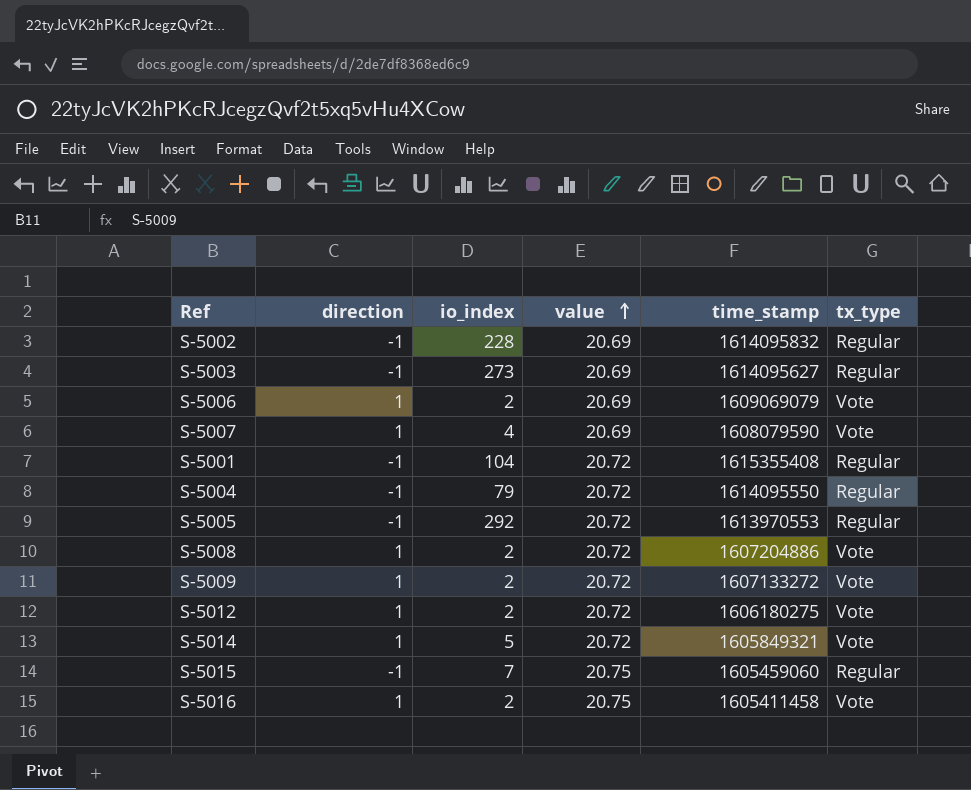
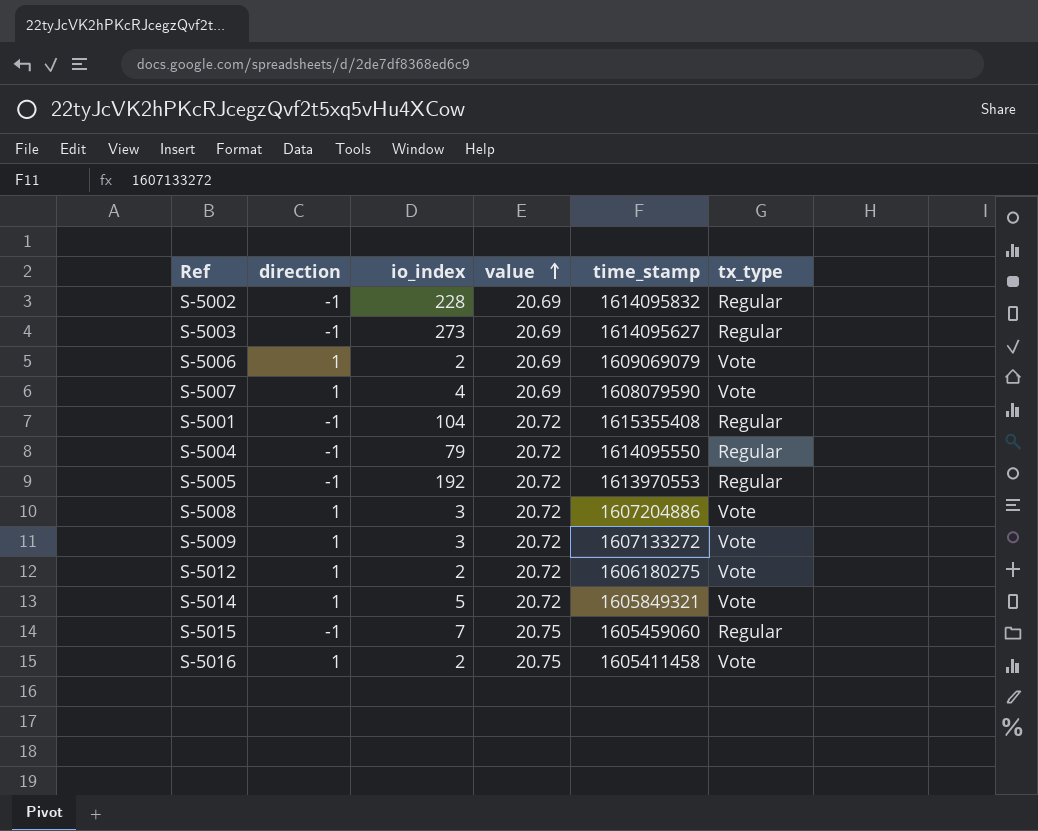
S-5005 | io_index: 292 -> 192
S-5008 | io_index: 2 -> 3
S-5009 | io_index: 2 -> 3

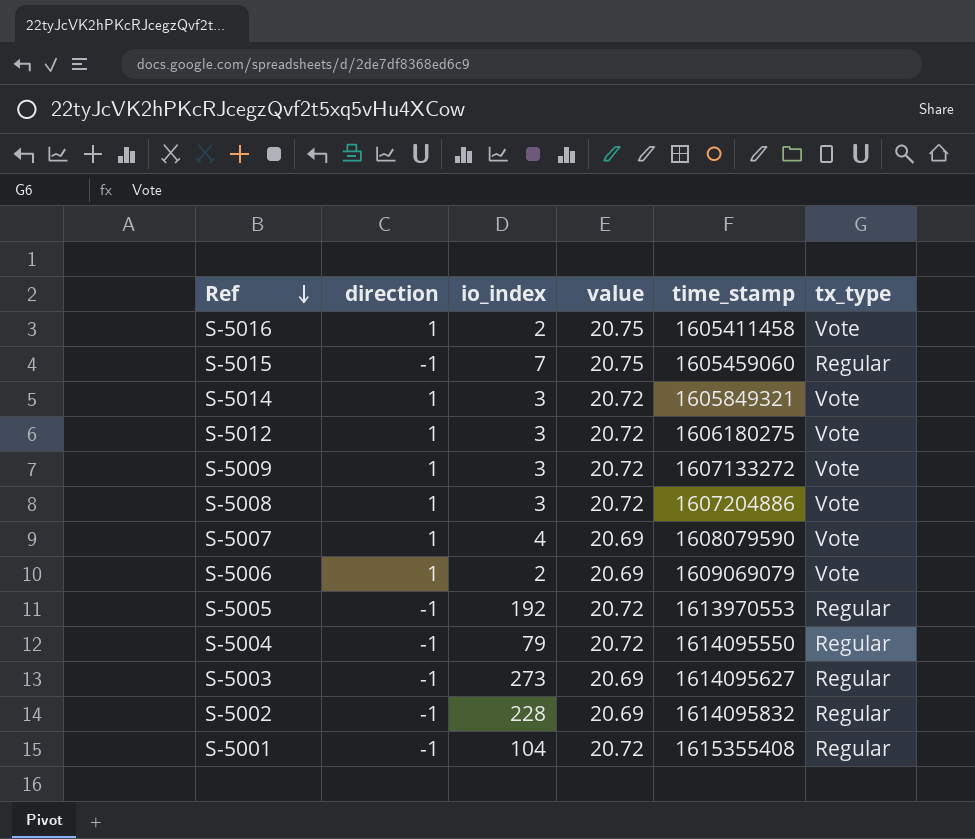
row order: value ascending -> Ref descending
S-5014 | io_index: 5 -> 3
S-5012 | io_index: 2 -> 3

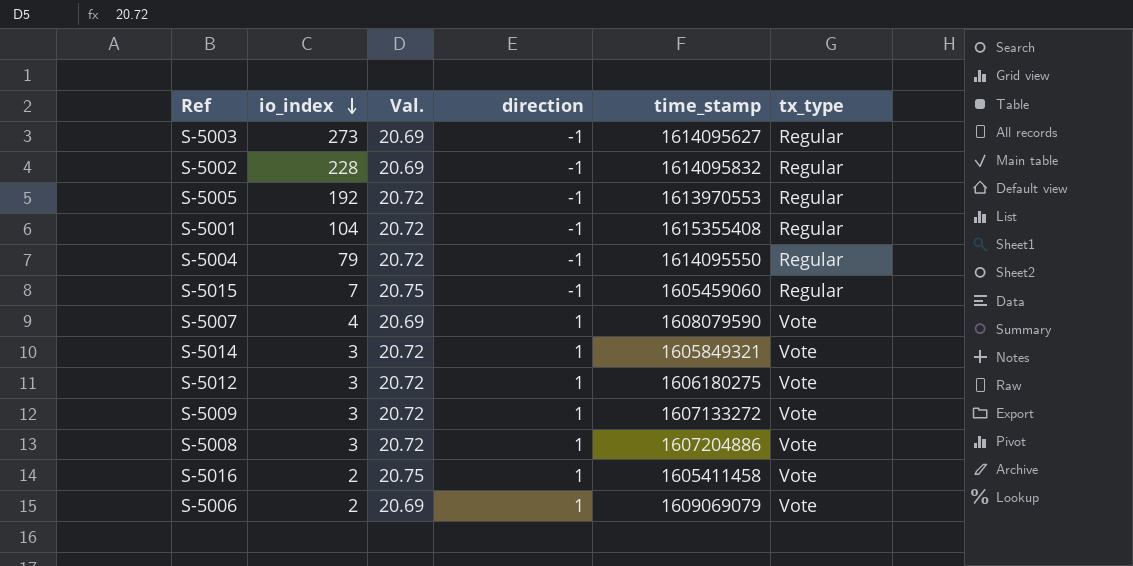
row order: Ref descending -> io_index descending
column name: value -> Val.
column direction | position: 2 -> 4

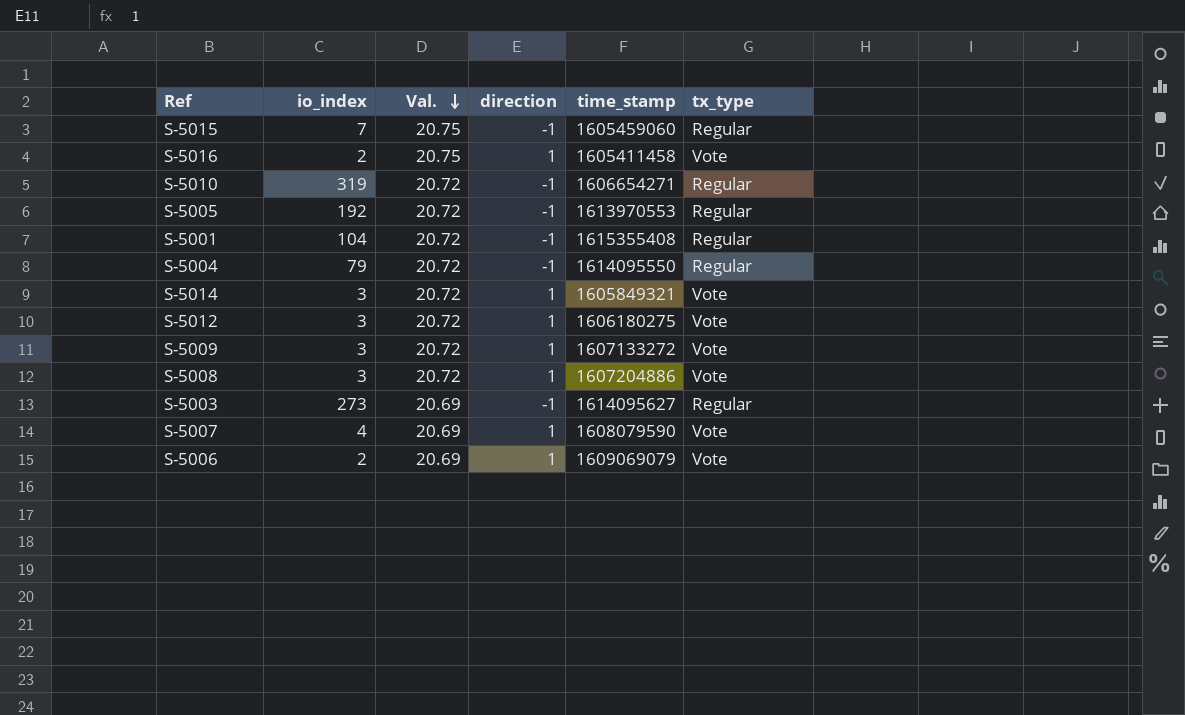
row order: io_index descending -> Val. descending
row S-5002: 228 | 20.69 | -1 | 1614095832 | Regular -> none
row S-5010: none -> 319 | 20.72 | -1 | 1606654271 | Regular

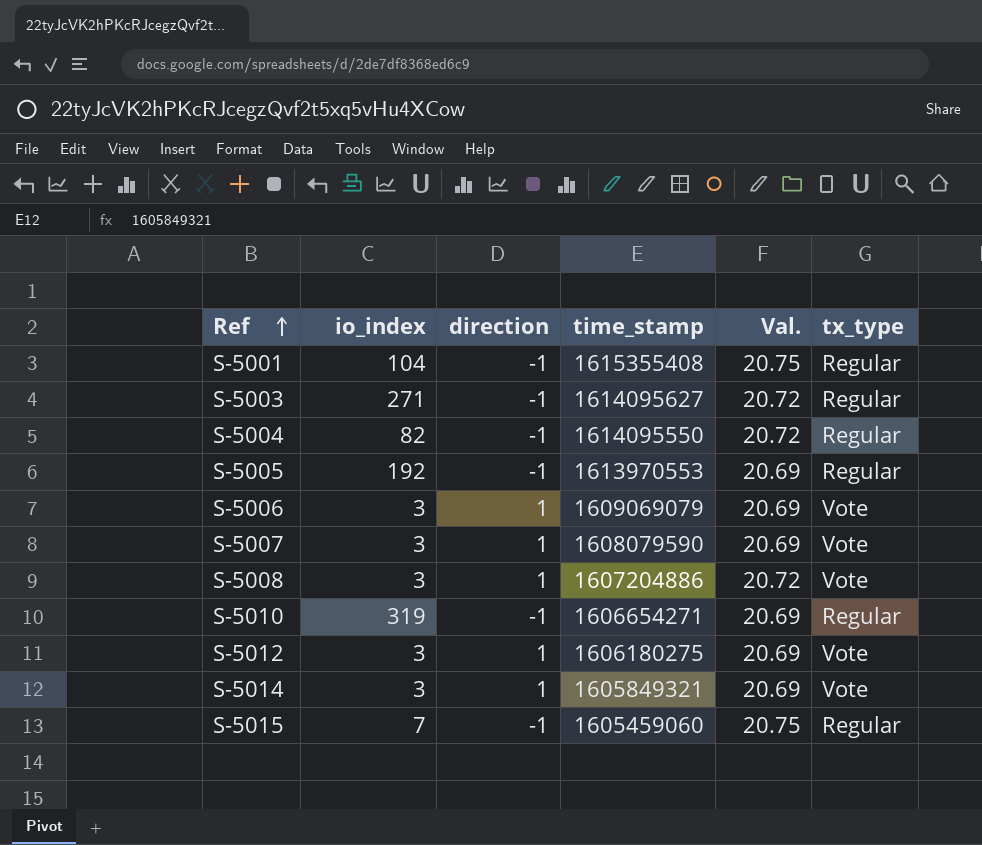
row order: Val. descending -> Ref ascending
column Val. | position: 3 -> 5
row S-5016: 2 | 20.75 | 1 | 1605411458 | Vote -> none
row S-5009: 3 | 20.72 | 1 | 1607133272 | Vote -> none
S-5001 | Val.: 20.72 -> 20.75
S-5003 | io_index: 273 -> 271
S-5003 | Val.: 20.69 -> 20.72
S-5004 | io_index: 79 -> 82
S-5005 | Val.: 20.72 -> 20.69
S-5006 | io_index: 2 -> 3
S-5007 | io_index: 4 -> 3
S-5010 | Val.: 20.72 -> 20.69
S-5012 | Val.: 20.72 -> 20.69
S-5014 | Val.: 20.72 -> 20.69

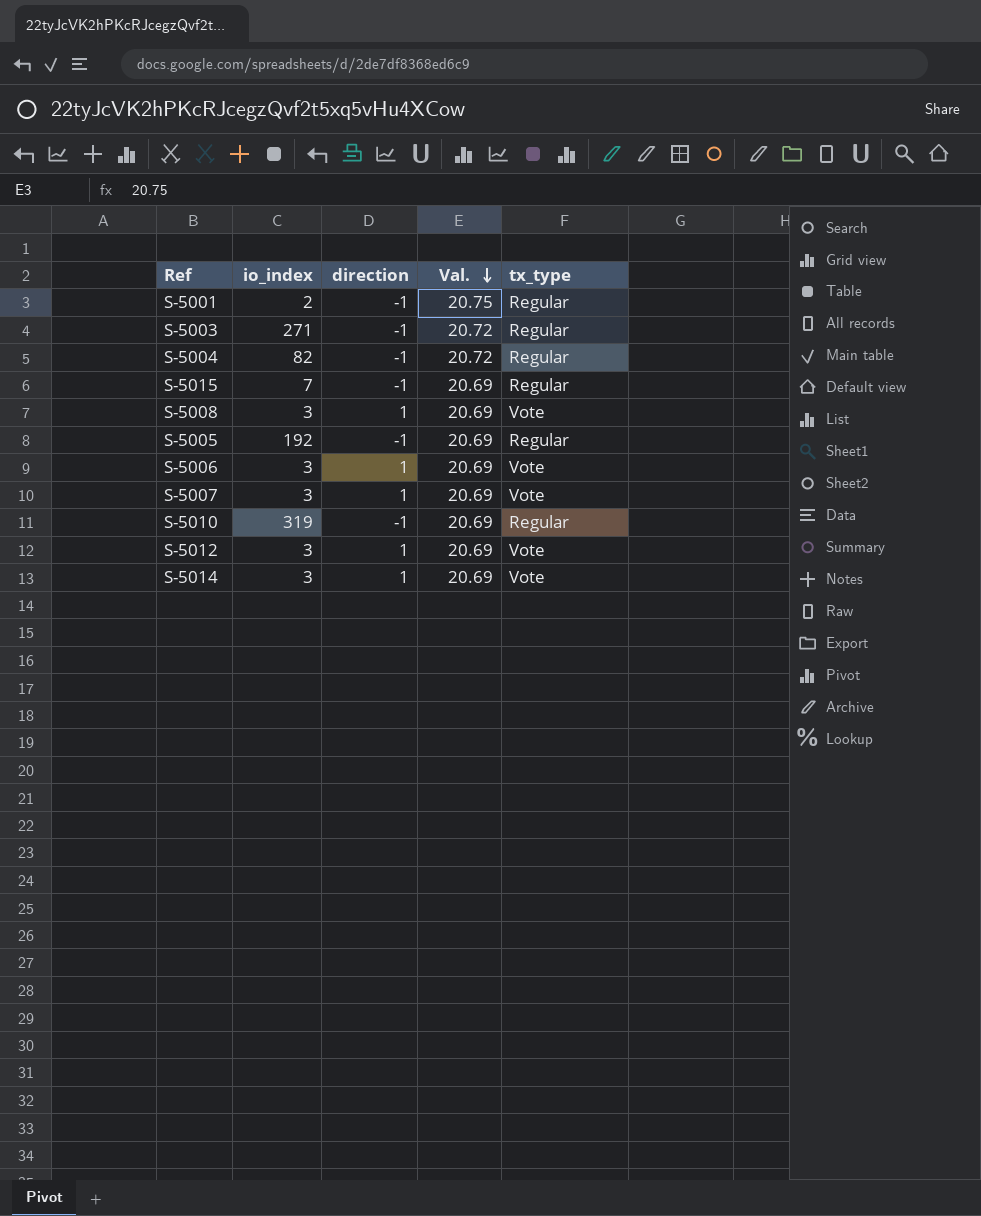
row order: Ref ascending -> Val. descending
column time_stamp | position: 4 -> none
S-5001 | io_index: 104 -> 2
S-5015 | Val.: 20.75 -> 20.69
S-5008 | Val.: 20.72 -> 20.69

